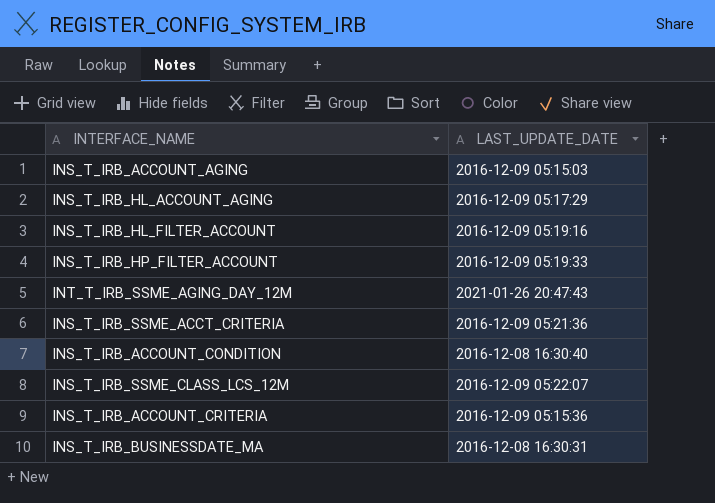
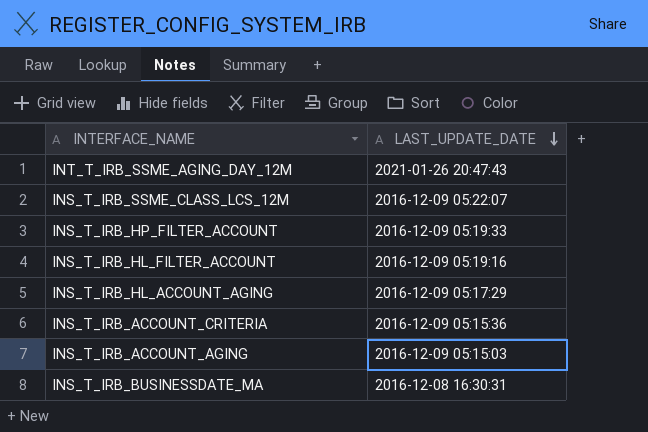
row order: none -> LAST_UPDATE_DATE descending
row INS_T_IRB_SSME_ACCT_CRITERIA: 2016-12-09 05:21:36 -> none
row INS_T_IRB_ACCOUNT_CONDITION: 2016-12-08 16:30:40 -> none

